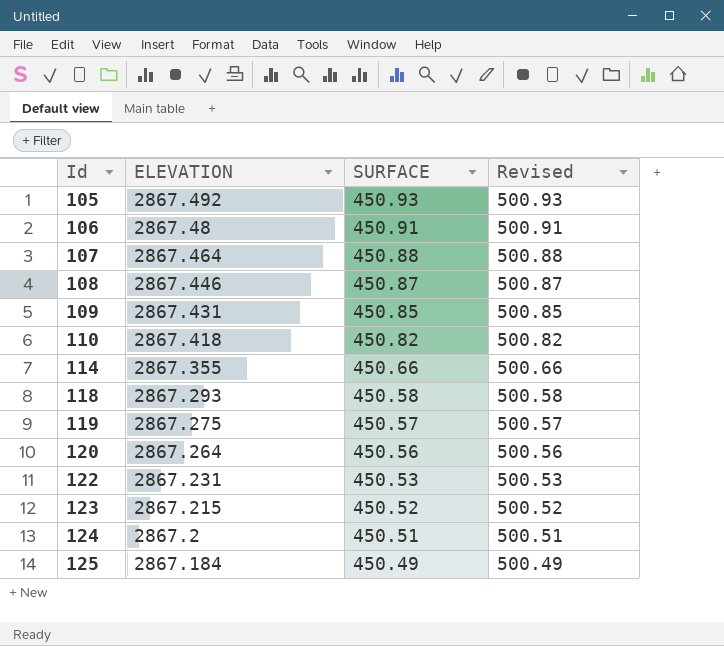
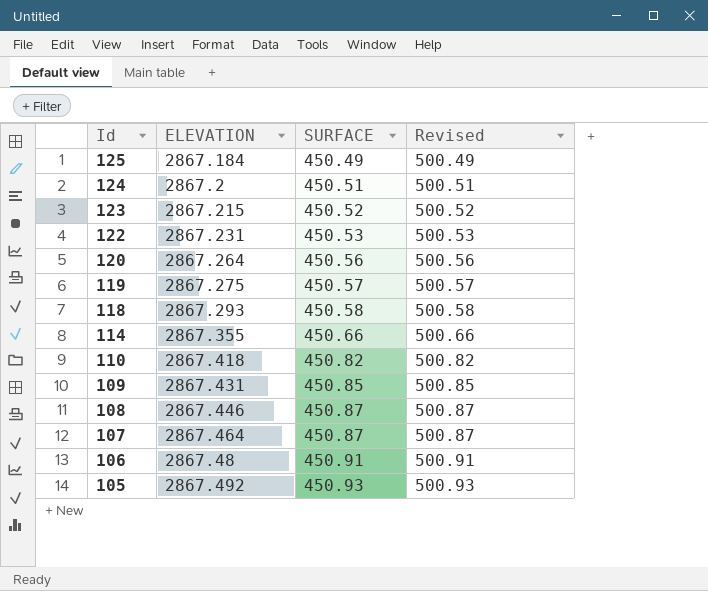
row order: Id ascending -> Id descending
107 | SURFACE: 450.88 -> 450.87
107 | Revised: 500.88 -> 500.87

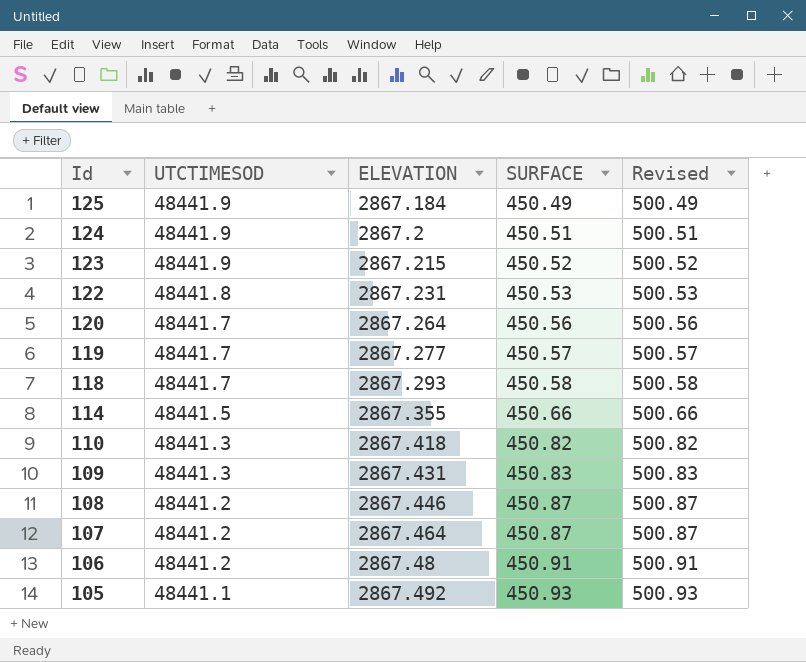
column UTCTIMESOD | position: none -> 2
119 | ELEVATION: 2867.275 -> 2867.277
109 | SURFACE: 450.85 -> 450.83
109 | Revised: 500.85 -> 500.83

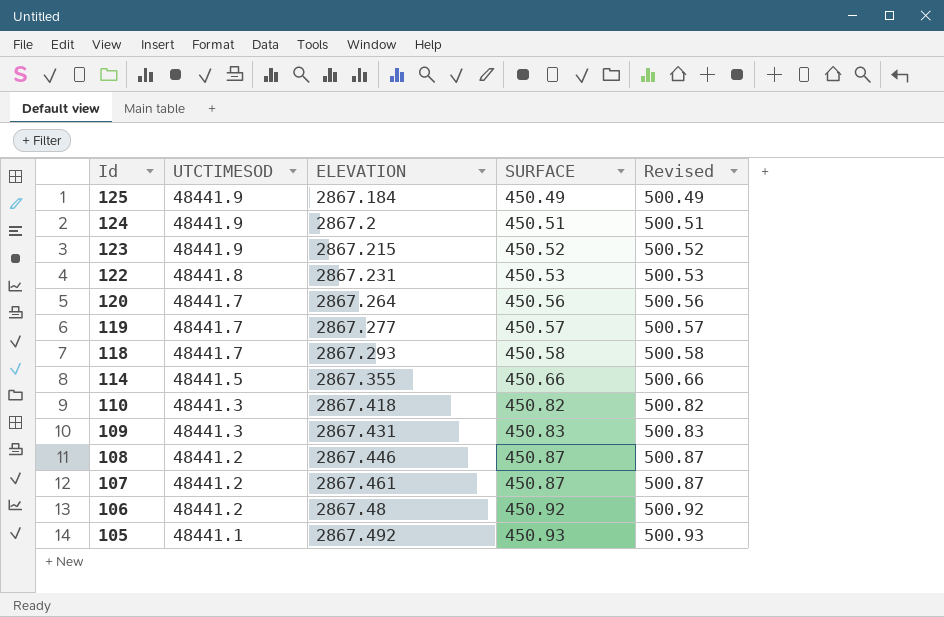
107 | ELEVATION: 2867.464 -> 2867.461
106 | SURFACE: 450.91 -> 450.92
106 | Revised: 500.91 -> 500.92

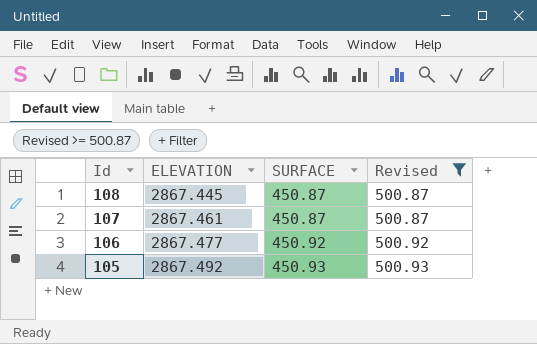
filter: none -> Revised >= 500.87
column UTCTIMESOD | position: 2 -> none
108 | ELEVATION: 2867.446 -> 2867.445
106 | ELEVATION: 2867.48 -> 2867.477

